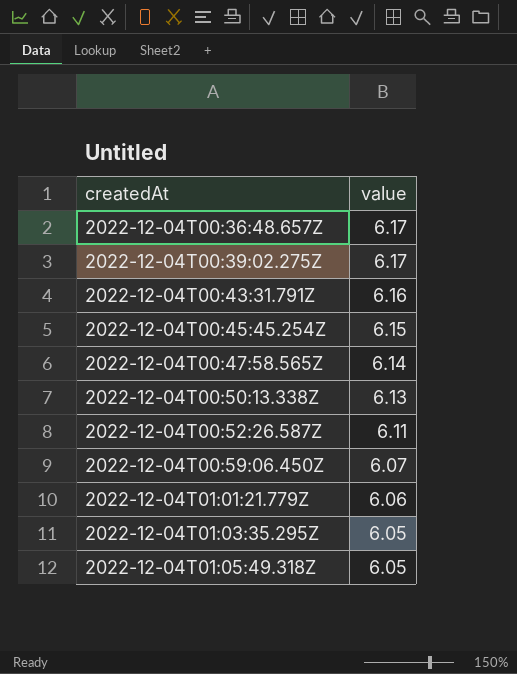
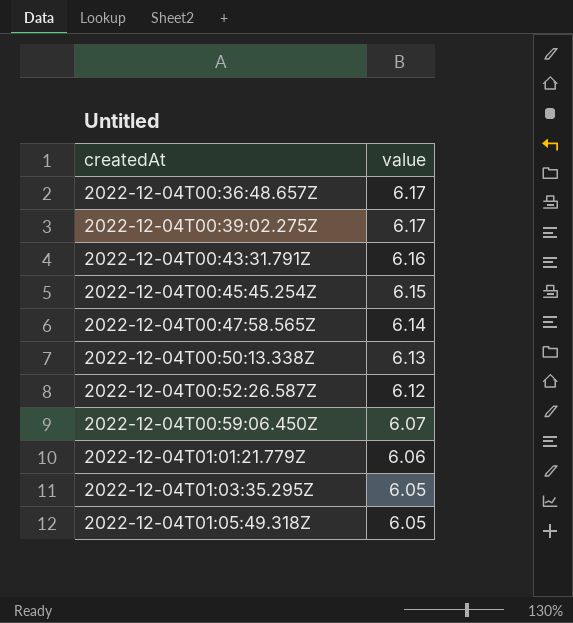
2022-12-04T00:52:26.587Z | value: 6.11 -> 6.12

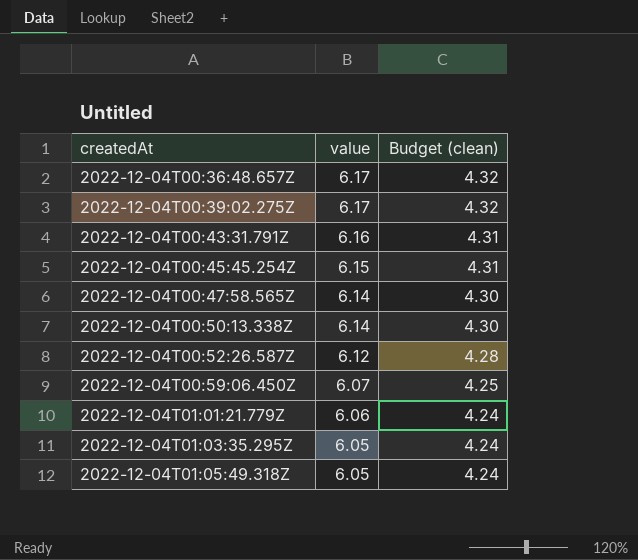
column Budget (clean) | formula: none -> [value] * 0.7
2022-12-04T00:50:13.338Z | value: 6.13 -> 6.14

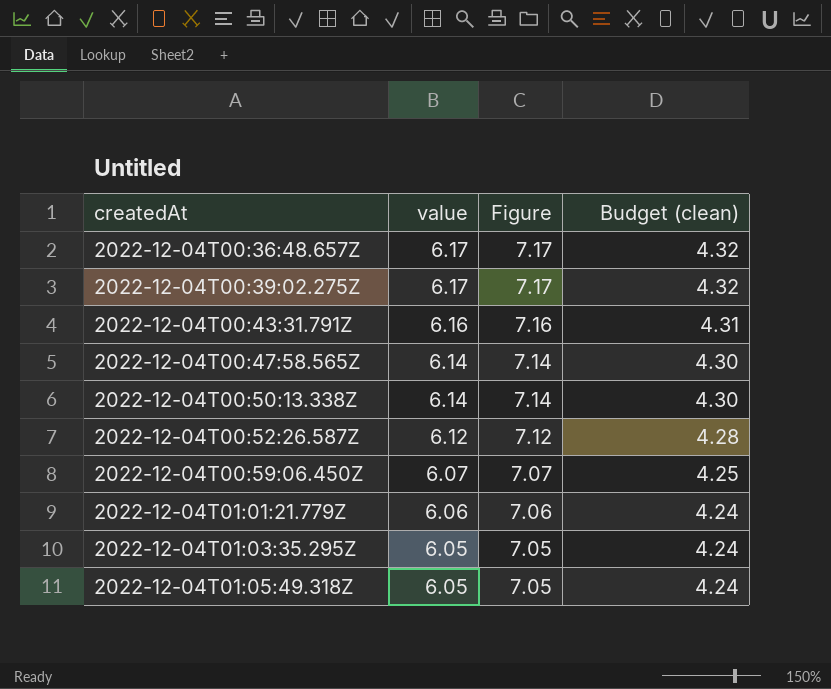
column Figure | formula: none -> [value] + 1
row 2022-12-04T00:45:45.254Z: 6.15 | 4.31 -> none

